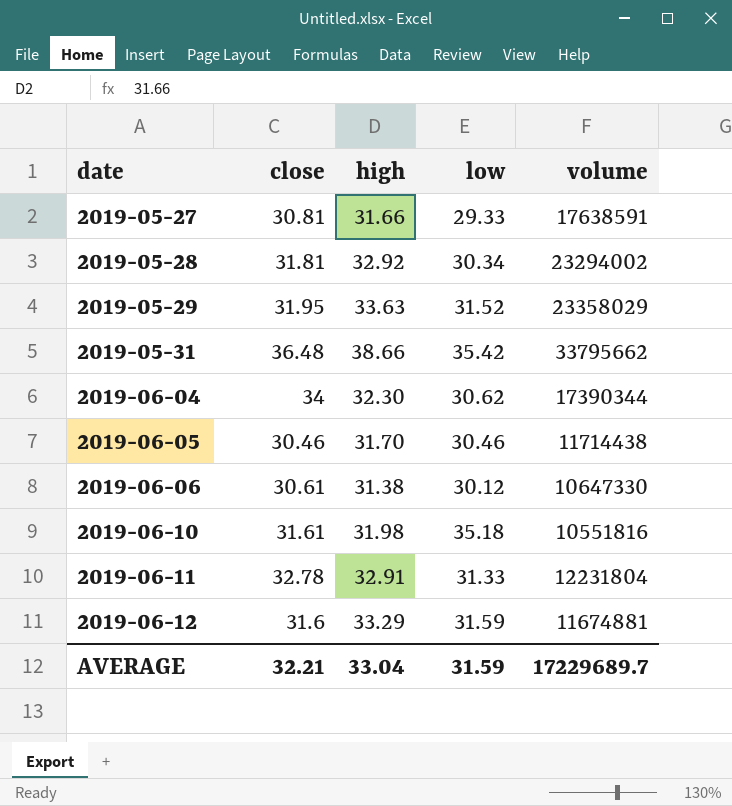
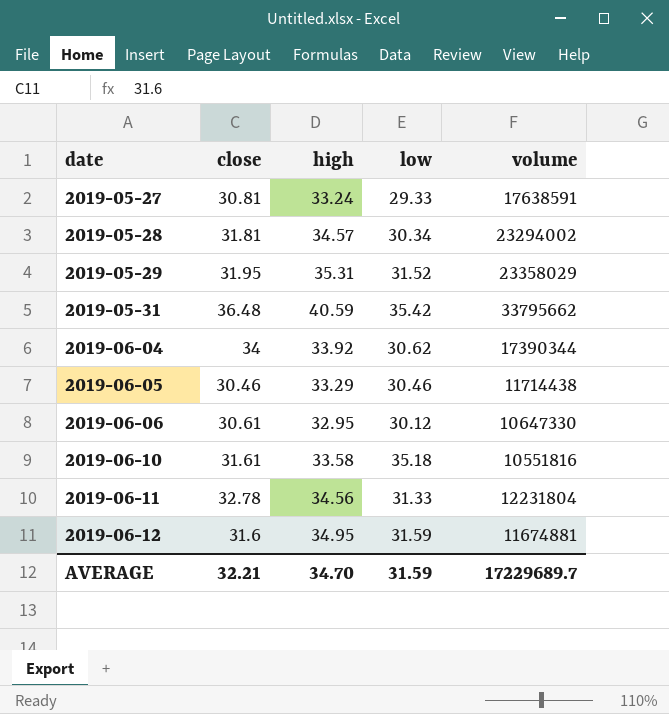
2019-05-27 | high: 31.66 -> 33.24
2019-05-28 | high: 32.92 -> 34.57
2019-05-29 | high: 33.63 -> 35.31
2019-05-31 | high: 38.66 -> 40.59
2019-06-04 | high: 32.30 -> 33.92
2019-06-05 | high: 31.70 -> 33.29
2019-06-06 | high: 31.38 -> 32.95
2019-06-10 | high: 31.98 -> 33.58
2019-06-11 | high: 32.91 -> 34.56
2019-06-12 | high: 33.29 -> 34.95
AVERAGE | high: 33.04 -> 34.70

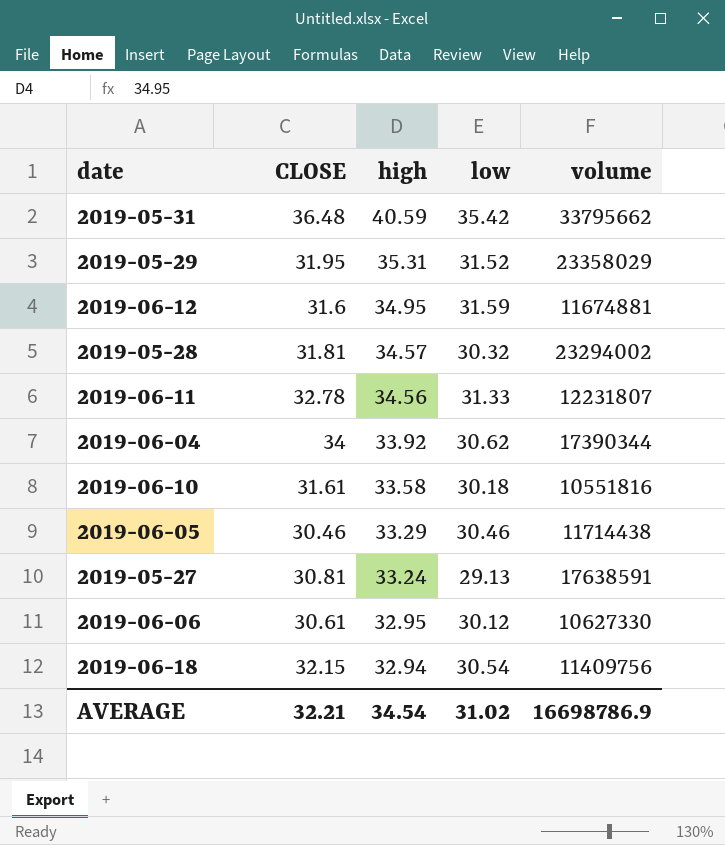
row order: date ascending -> high descending
column name: close -> CLOSE
2019-05-28 | low: 30.34 -> 30.32
2019-06-11 | volume: 12231804 -> 12231807
2019-06-10 | low: 35.18 -> 30.18
2019-05-27 | low: 29.33 -> 29.13
2019-06-06 | volume: 10647330 -> 10627330
row 2019-06-18: none -> 32.15 | 32.94 | 30.54 | 11409756
AVERAGE | high: 34.70 -> 34.54
AVERAGE | low: 31.59 -> 31.02
AVERAGE | volume: 17229689.7 -> 16698786.9

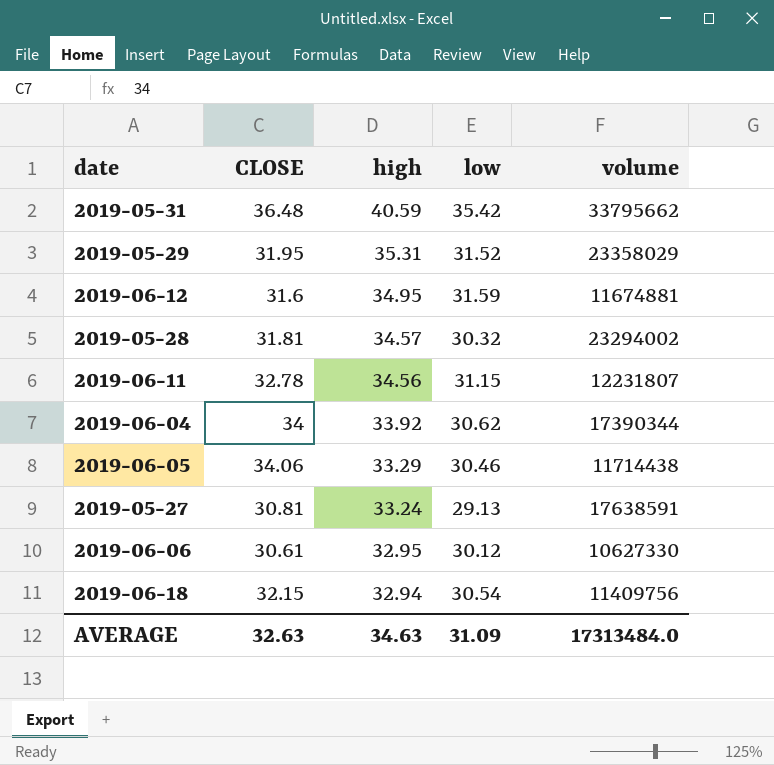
row 2019-06-10: 31.61 | 33.58 | 30.18 | 10551816 -> none
2019-06-11 | low: 31.33 -> 31.15
2019-06-05 | CLOSE: 30.46 -> 34.06
AVERAGE | CLOSE: 32.21 -> 32.63
AVERAGE | high: 34.54 -> 34.63
AVERAGE | low: 31.02 -> 31.09
AVERAGE | volume: 16698786.9 -> 17313484.0

